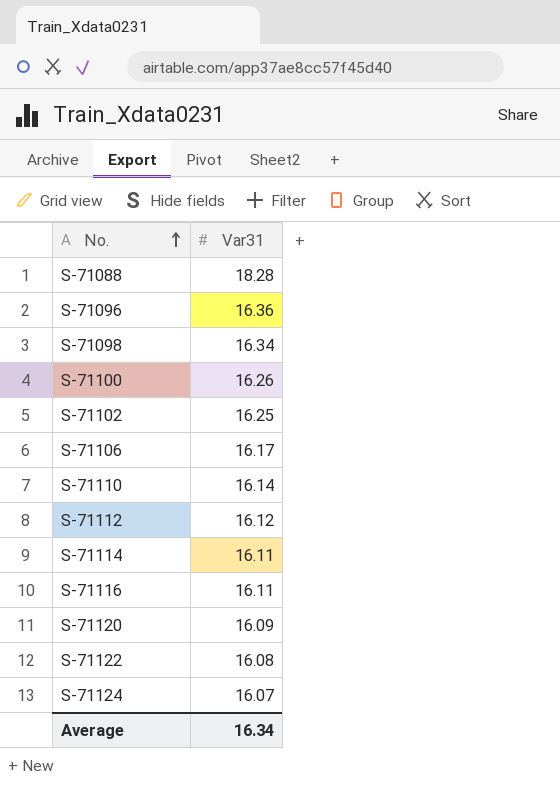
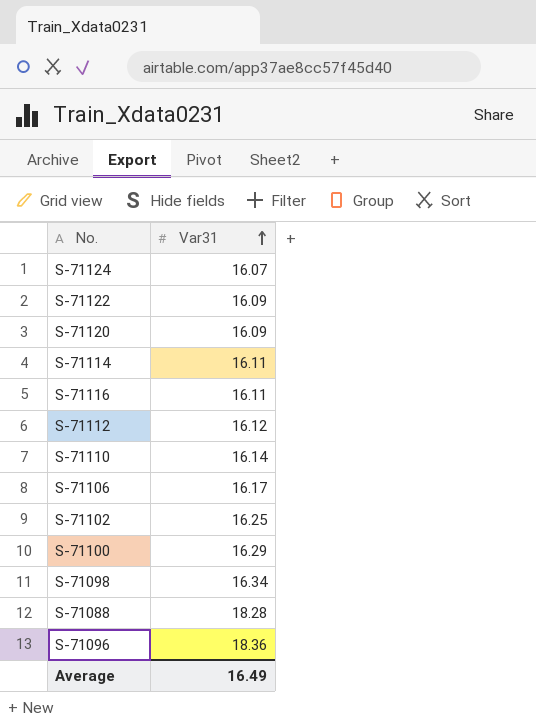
row order: No. ascending -> Var31 ascending
S-71122 | Var31: 16.08 -> 16.09
S-71100 | Var31: 16.26 -> 16.29
S-71096 | Var31: 16.36 -> 18.36
Average | Var31: 16.34 -> 16.49

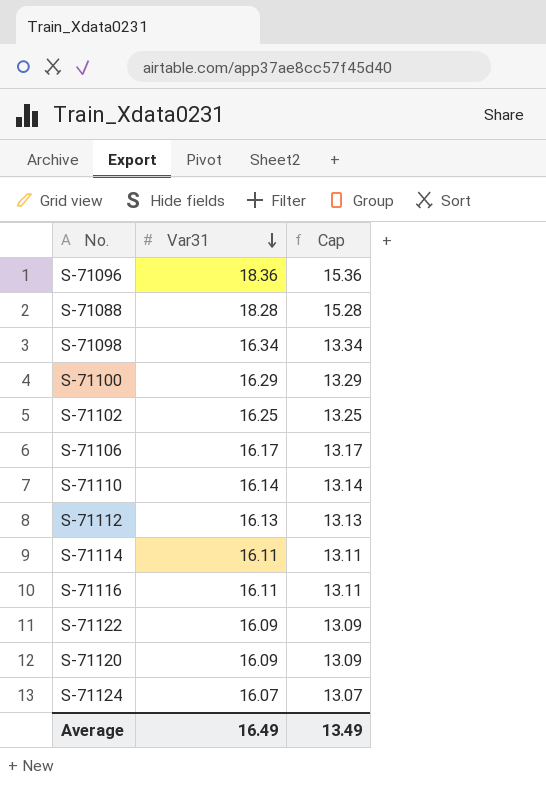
row order: Var31 ascending -> Var31 descending
column Cap | formula: none -> [Var31] - 3
S-71112 | Var31: 16.12 -> 16.13

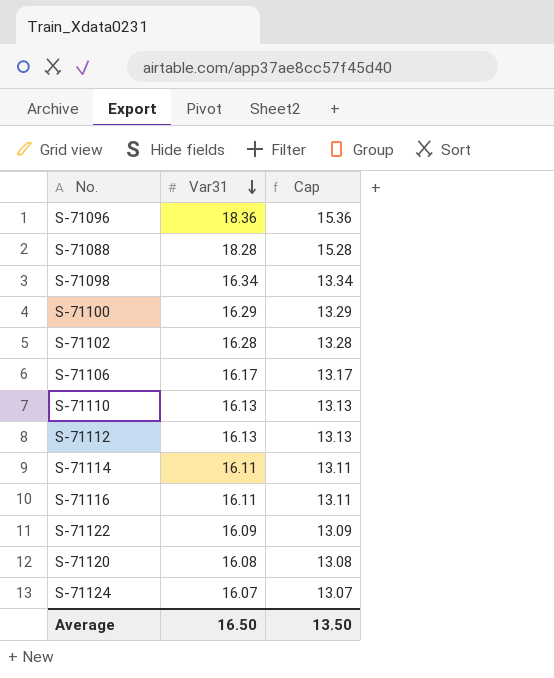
S-71102 | Var31: 16.25 -> 16.28
S-71102 | Cap: 13.25 -> 13.28
S-71110 | Var31: 16.14 -> 16.13
S-71110 | Cap: 13.14 -> 13.13
S-71120 | Var31: 16.09 -> 16.08
S-71120 | Cap: 13.09 -> 13.08
Average | Var31: 16.49 -> 16.50
Average | Cap: 13.49 -> 13.50

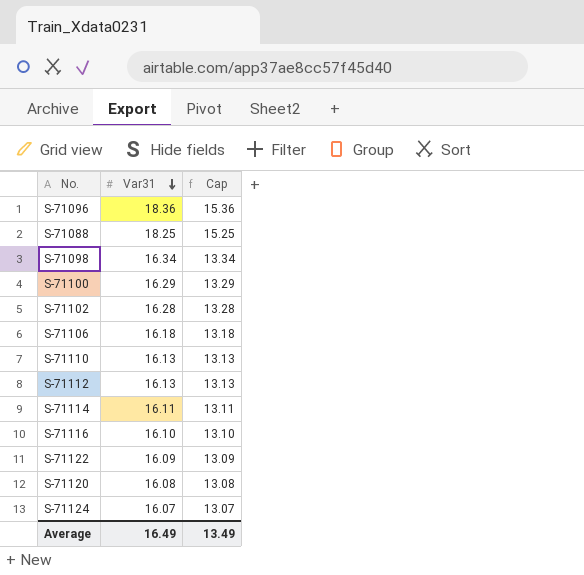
S-71088 | Var31: 18.28 -> 18.25
S-71088 | Cap: 15.28 -> 15.25
S-71106 | Var31: 16.17 -> 16.18
S-71106 | Cap: 13.17 -> 13.18
S-71116 | Var31: 16.11 -> 16.10
S-71116 | Cap: 13.11 -> 13.10
Average | Var31: 16.50 -> 16.49
Average | Cap: 13.50 -> 13.49

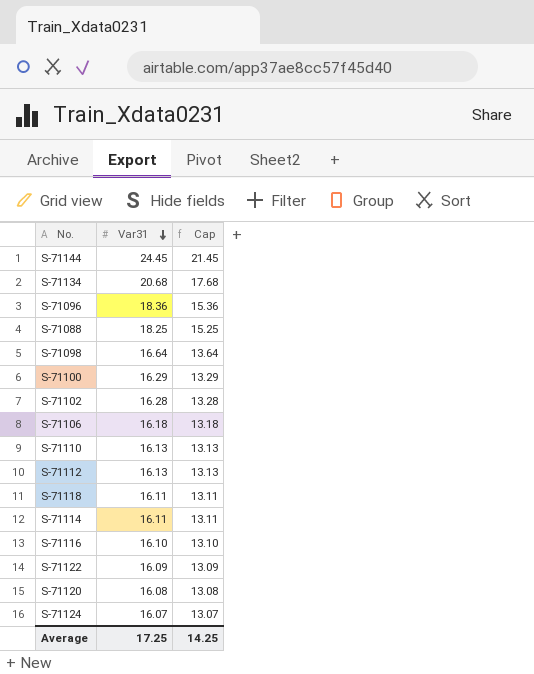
row S-71144: none -> 24.45 | 21.45
row S-71134: none -> 20.68 | 17.68
S-71098 | Var31: 16.34 -> 16.64
S-71098 | Cap: 13.34 -> 13.64
row S-71118: none -> 16.11 | 13.11
Average | Var31: 16.49 -> 17.25
Average | Cap: 13.49 -> 14.25

